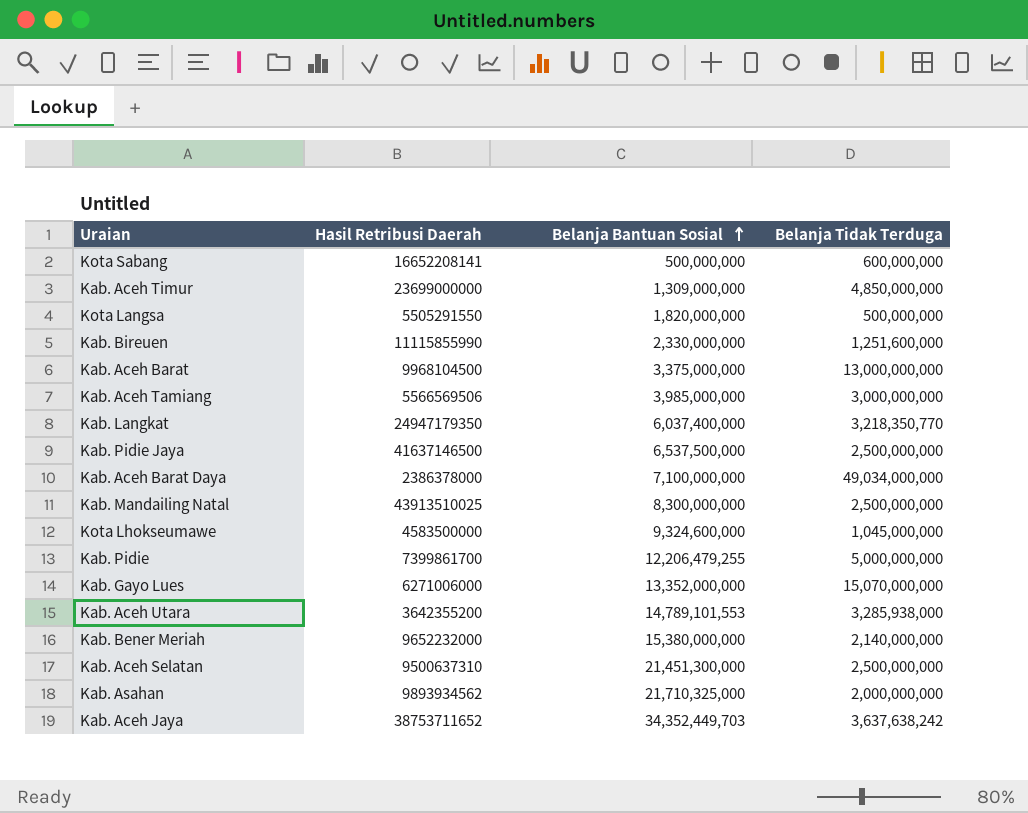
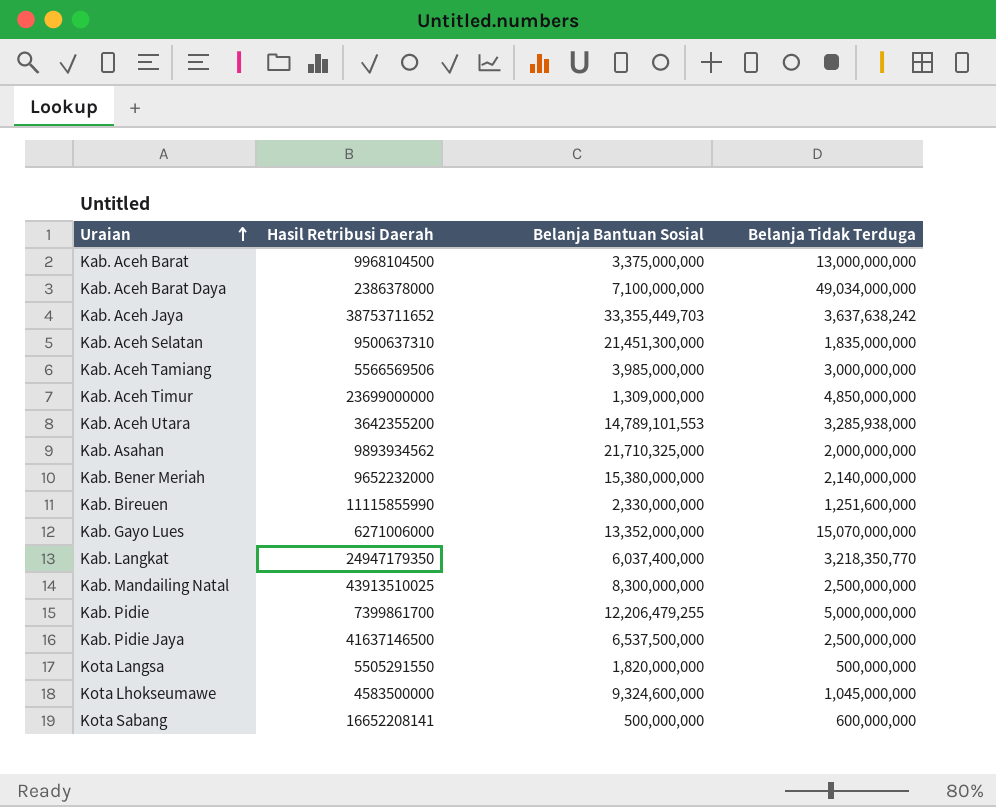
row order: Belanja Bantuan Sosial ascending -> Uraian ascending
Kab. Aceh Jaya | Belanja Bantuan Sosial: 34,352,449,703 -> 33,355,449,703
Kab. Aceh Selatan | Belanja Tidak Terduga: 2,500,000,000 -> 1,835,000,000

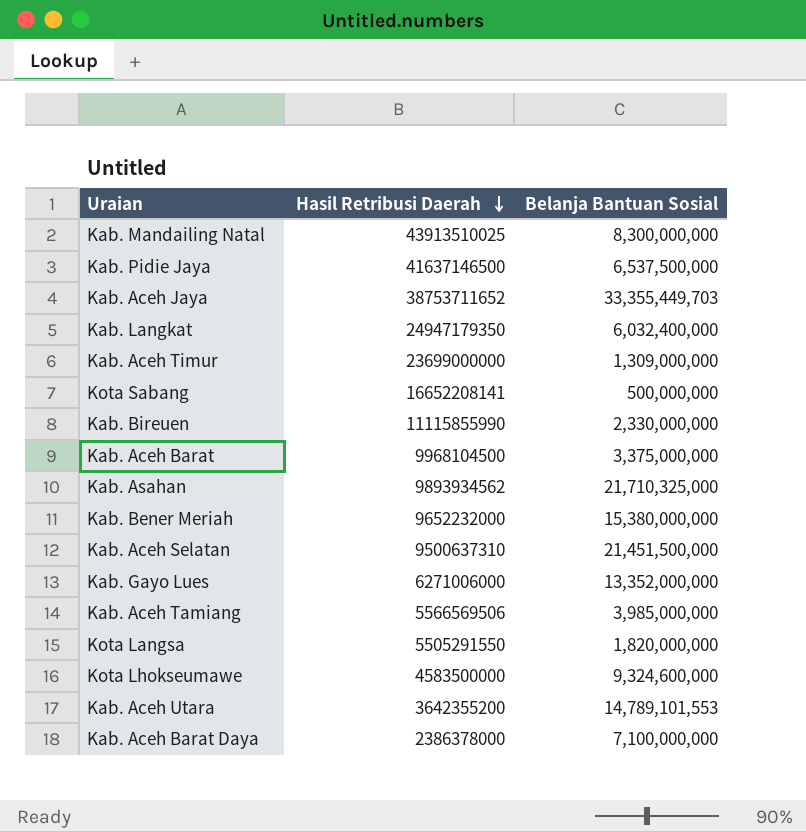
row order: Uraian ascending -> Hasil Retribusi Daerah descending
column Belanja Tidak Terduga | position: 4 -> none
row Kab. Pidie: 7399861700 | 12,206,479,255 | 5,000,000,000 -> none
Kab. Langkat | Belanja Bantuan Sosial: 6,037,400,000 -> 6,032,400,000
Kab. Aceh Selatan | Belanja Bantuan Sosial: 21,451,300,000 -> 21,451,500,000

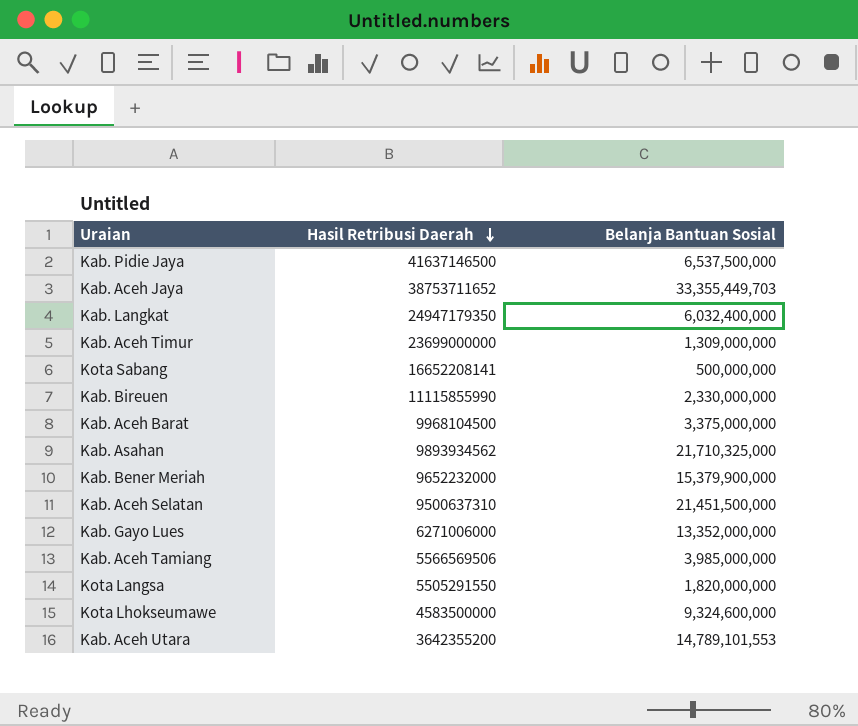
row Kab. Mandailing Natal: 43913510025 | 8,300,000,000 -> none
row Kab. Aceh Barat Daya: 2386378000 | 7,100,000,000 -> none
Kab. Bener Meriah | Belanja Bantuan Sosial: 15,380,000,000 -> 15,379,900,000

